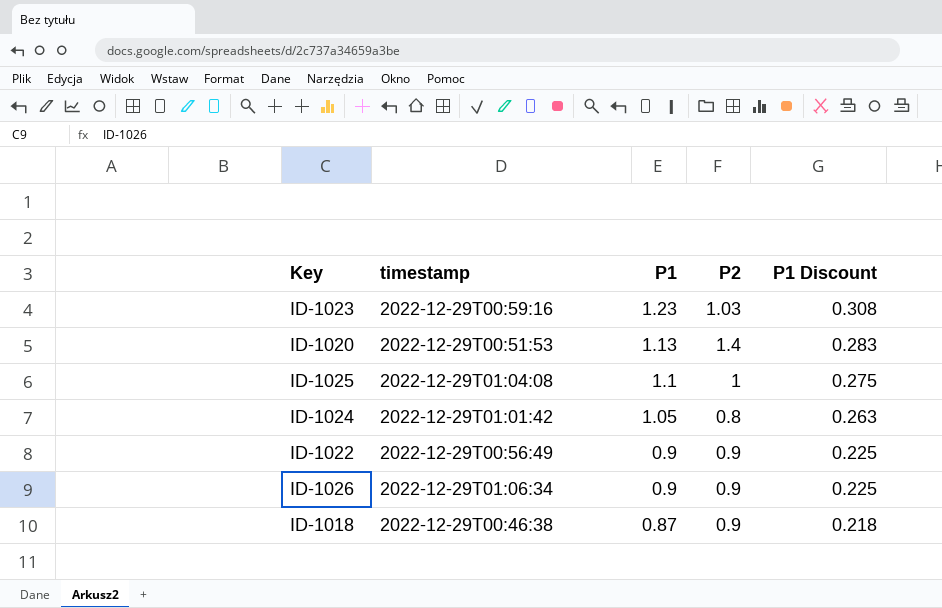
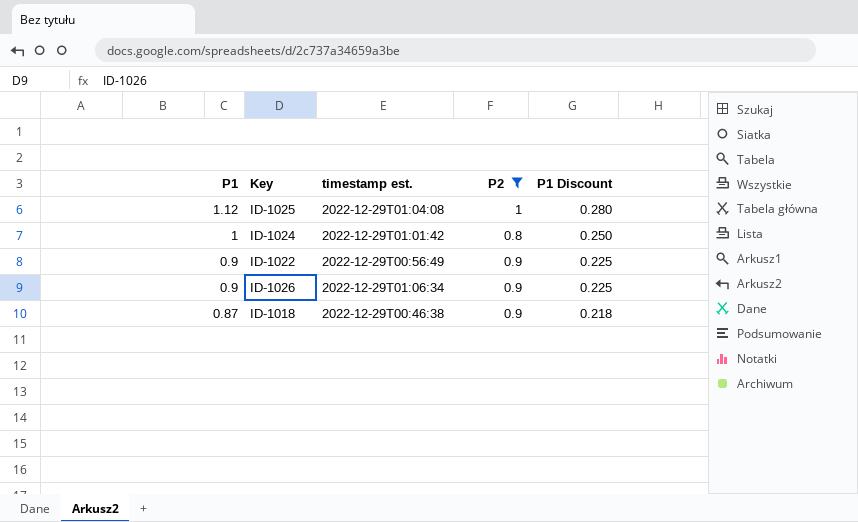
filter: none -> P2 <= 1
column P1 | position: 3 -> 1
column name: timestamp -> timestamp est.
ID-1025 | P1: 1.1 -> 1.12
ID-1025 | P1 Discount: 0.275 -> 0.280
ID-1024 | P1: 1.05 -> 1
ID-1024 | P1 Discount: 0.263 -> 0.250

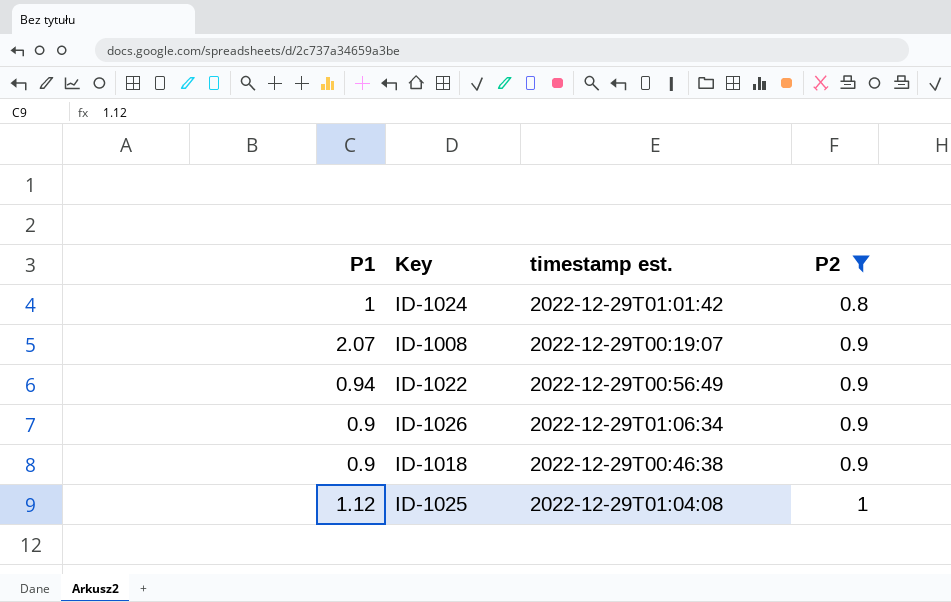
row order: P1 descending -> P2 ascending
column P1 Discount | formula: [P1] * 0.25 -> none
row ID-1008: none -> 2.07 | 2022-12-29T00:19:07 | 0.9
ID-1022 | P1: 0.9 -> 0.94
ID-1018 | P1: 0.87 -> 0.9

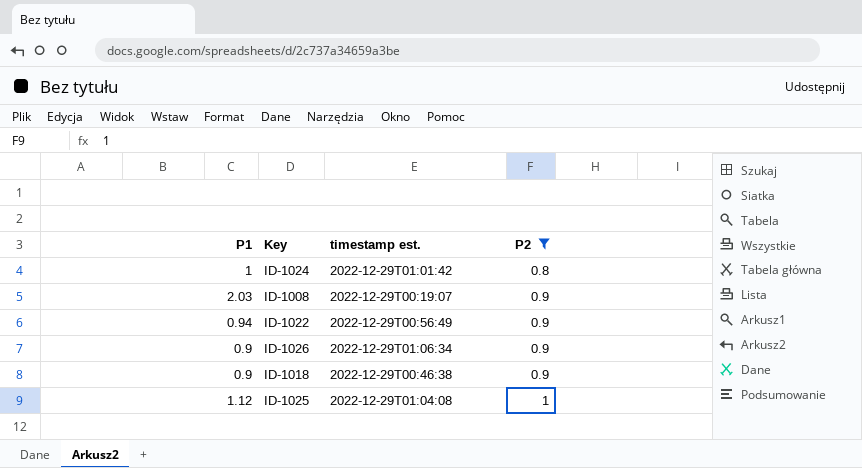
ID-1008 | P1: 2.07 -> 2.03

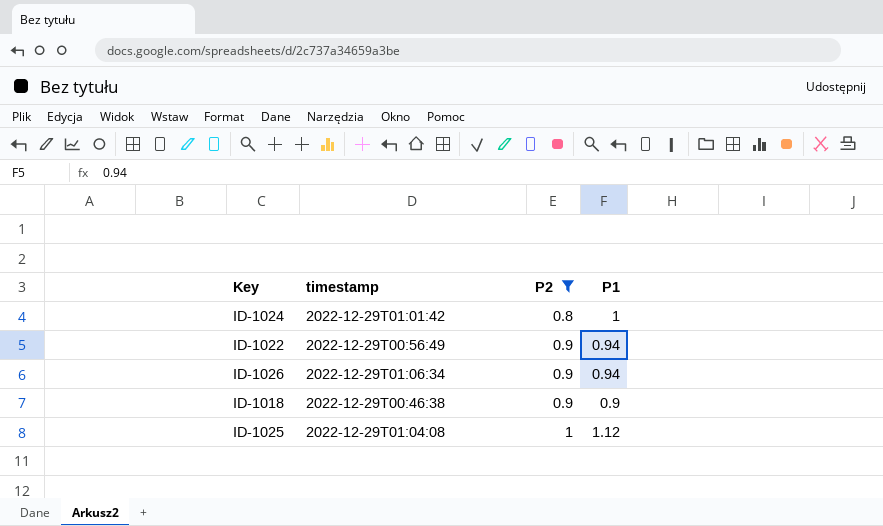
column name: timestamp est. -> timestamp
column P1 | position: 1 -> 4
row ID-1008: 2.03 | 2022-12-29T00:19:07 | 0.9 -> none
ID-1026 | P1: 0.9 -> 0.94

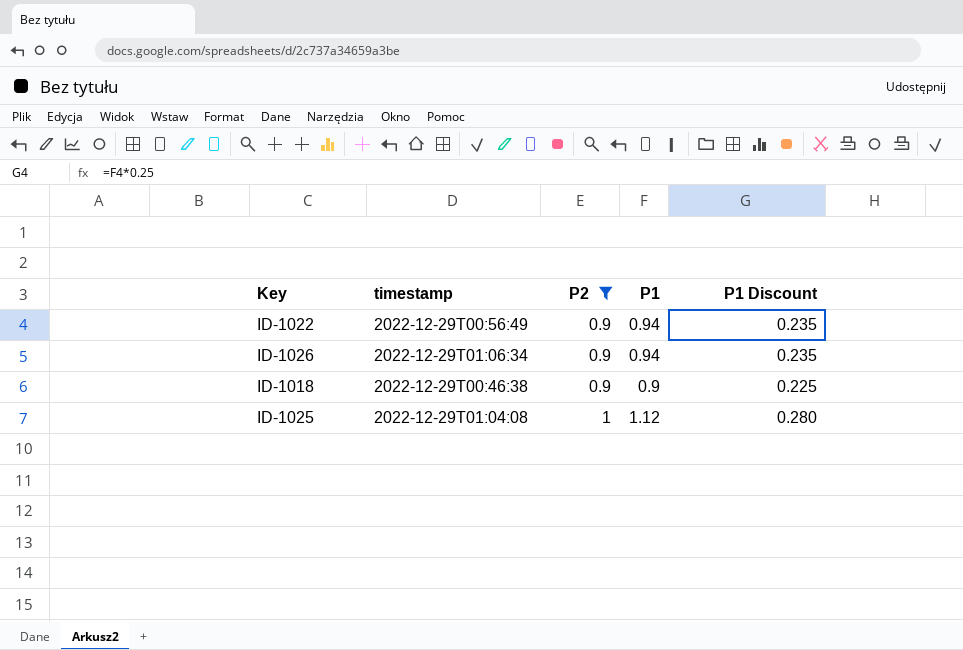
column P1 Discount | formula: none -> [P1] * 0.25
row ID-1024: 2022-12-29T01:01:42 | 0.8 | 1 -> none

